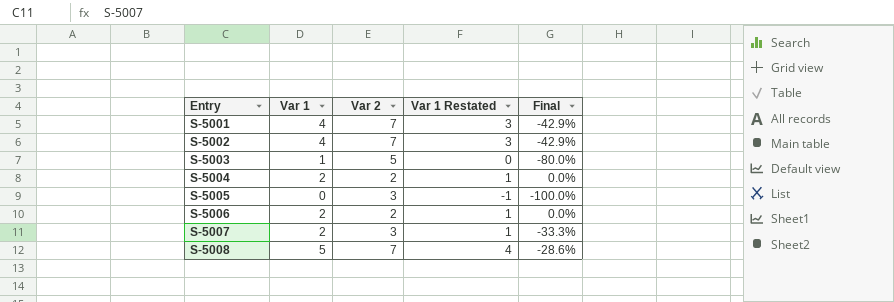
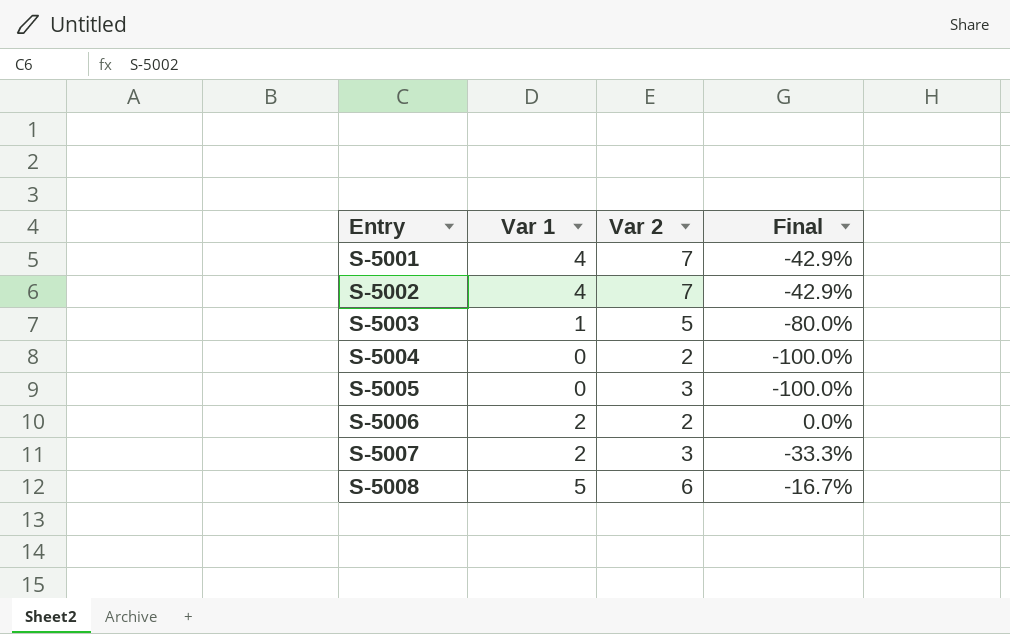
column Var 1 Restated | formula: [Var 1] - 1 -> none
S-5004 | Var 1: 2 -> 0
S-5004 | Final: 0.0% -> -100.0%
S-5008 | Var 2: 7 -> 6
S-5008 | Final: -28.6% -> -16.7%

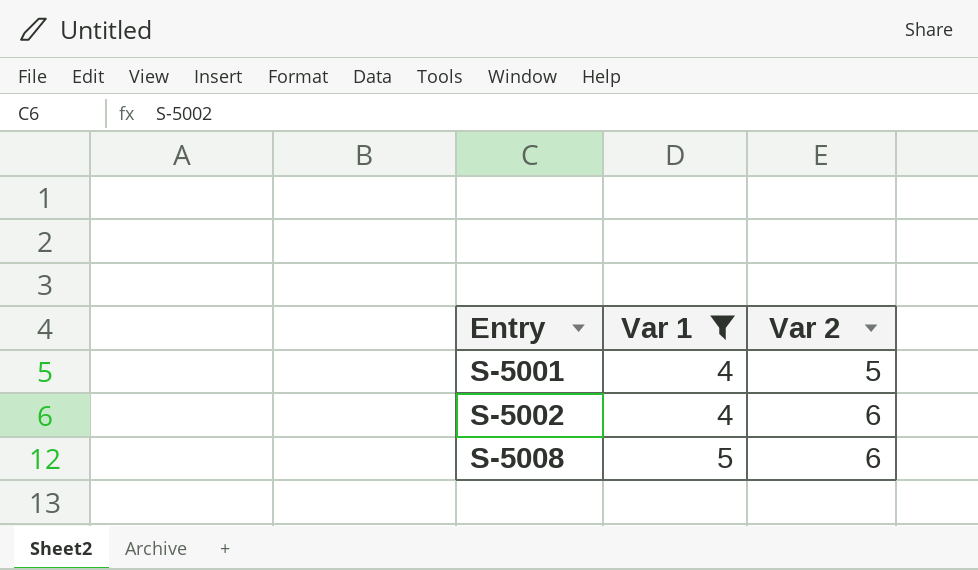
filter: none -> Var 1 >= 4
column Final | formula: ([Var 1] - [Var 2]) / [Var 2] -> none
S-5001 | Var 2: 7 -> 5
S-5002 | Var 2: 7 -> 6

